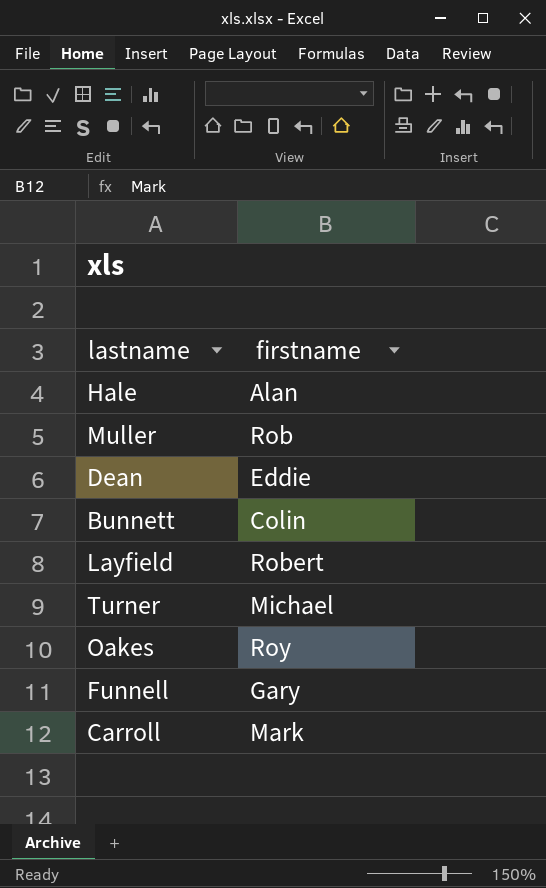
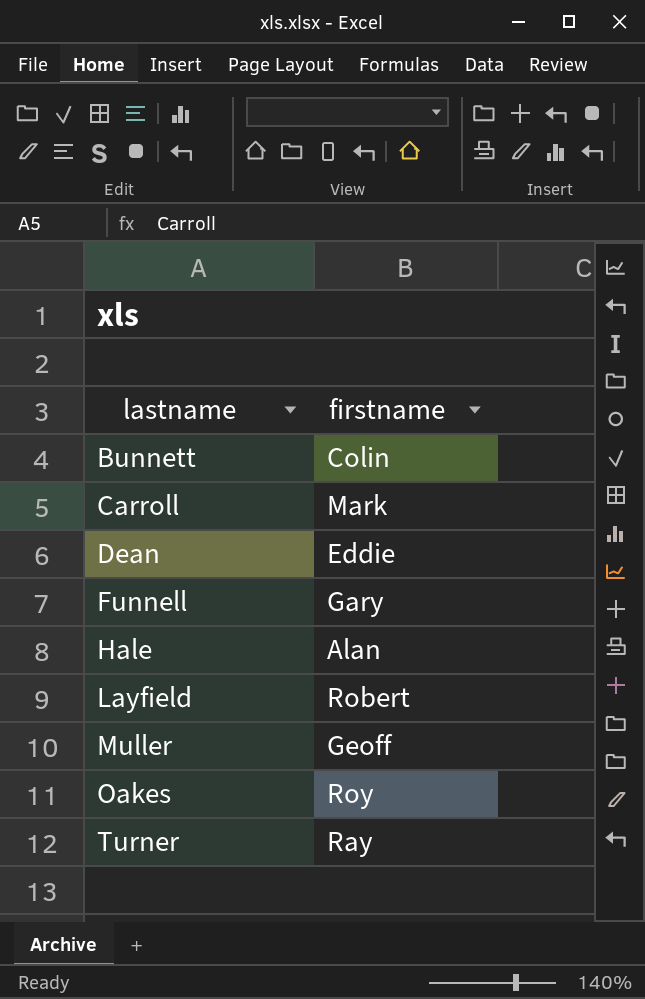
row order: none -> lastname ascending
Muller | firstname: Rob -> Geoff
Turner | firstname: Michael -> Ray

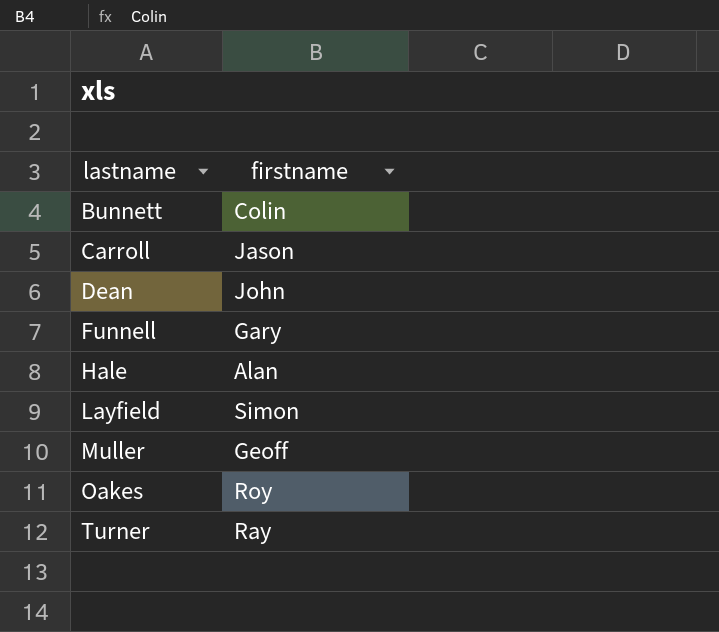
Carroll | firstname: Mark -> Jason
Dean | firstname: Eddie -> John
Layfield | firstname: Robert -> Simon

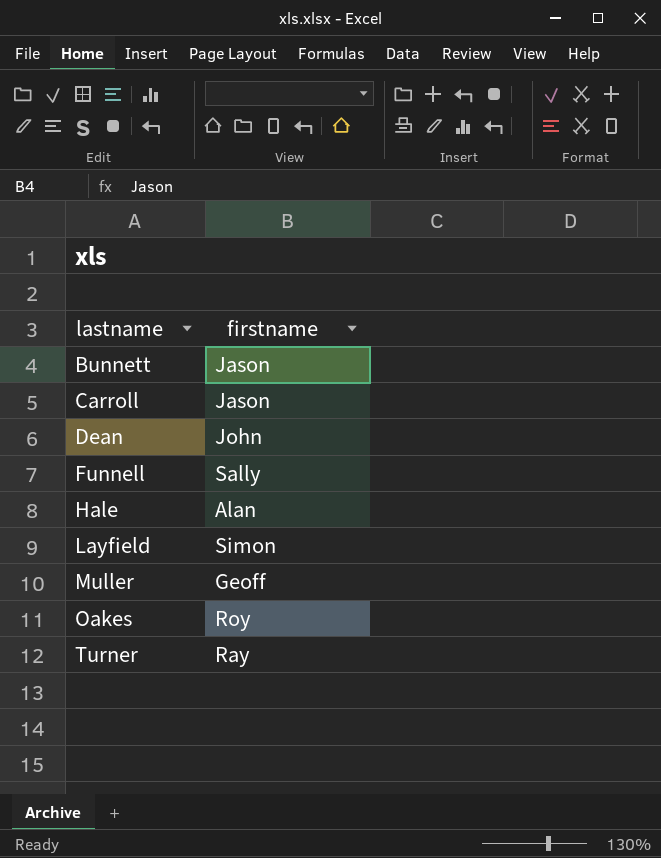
Bunnett | firstname: Colin -> Jason
Funnell | firstname: Gary -> Sally

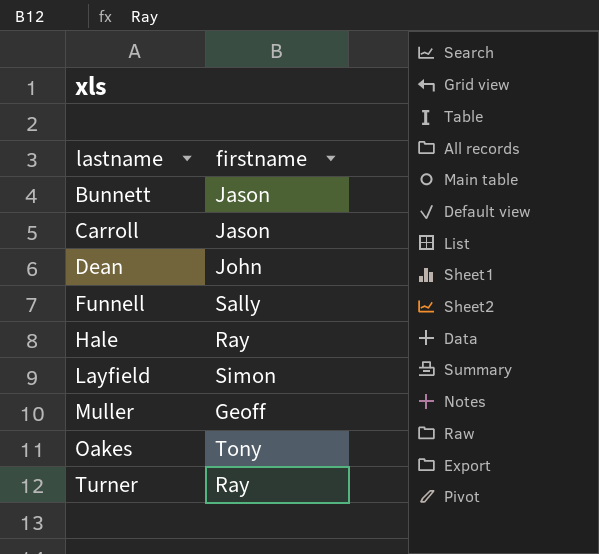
Hale | firstname: Alan -> Ray
Oakes | firstname: Roy -> Tony

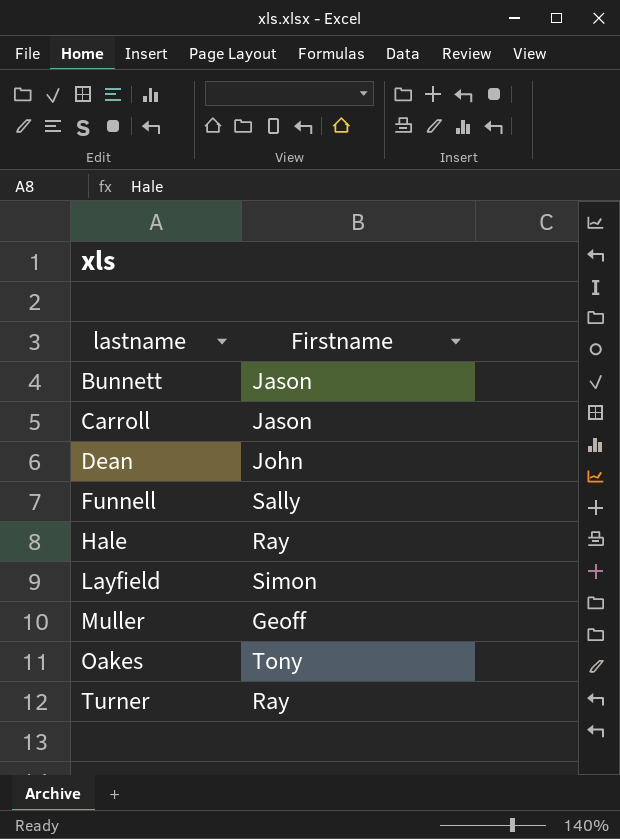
column name: firstname -> Firstname

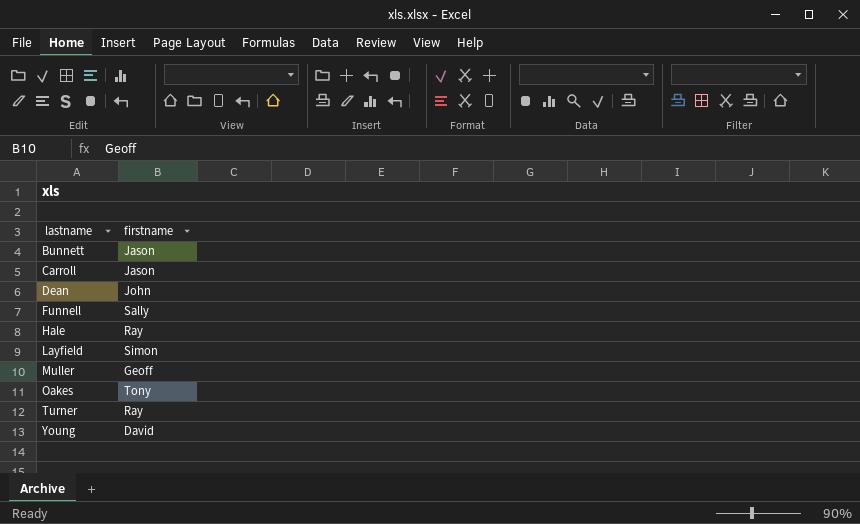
column name: Firstname -> firstname
row Young: none -> David

